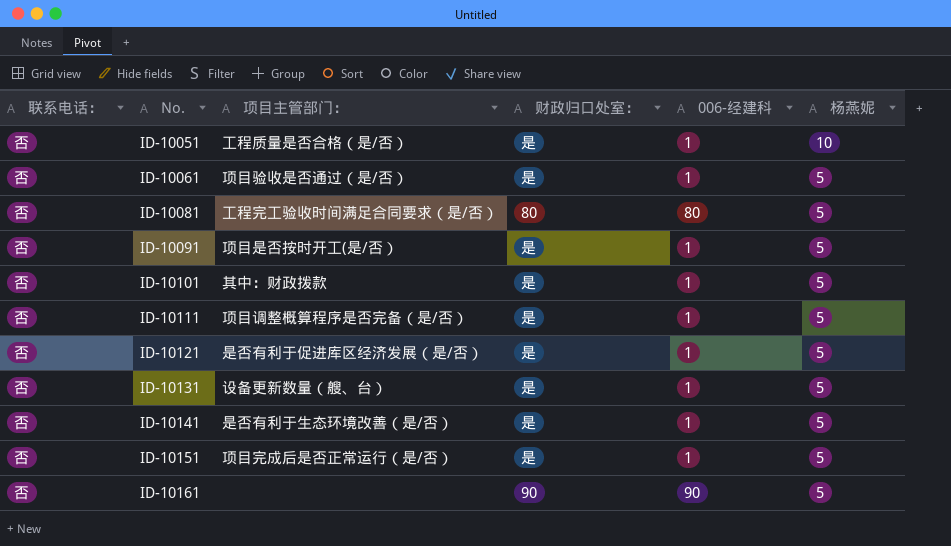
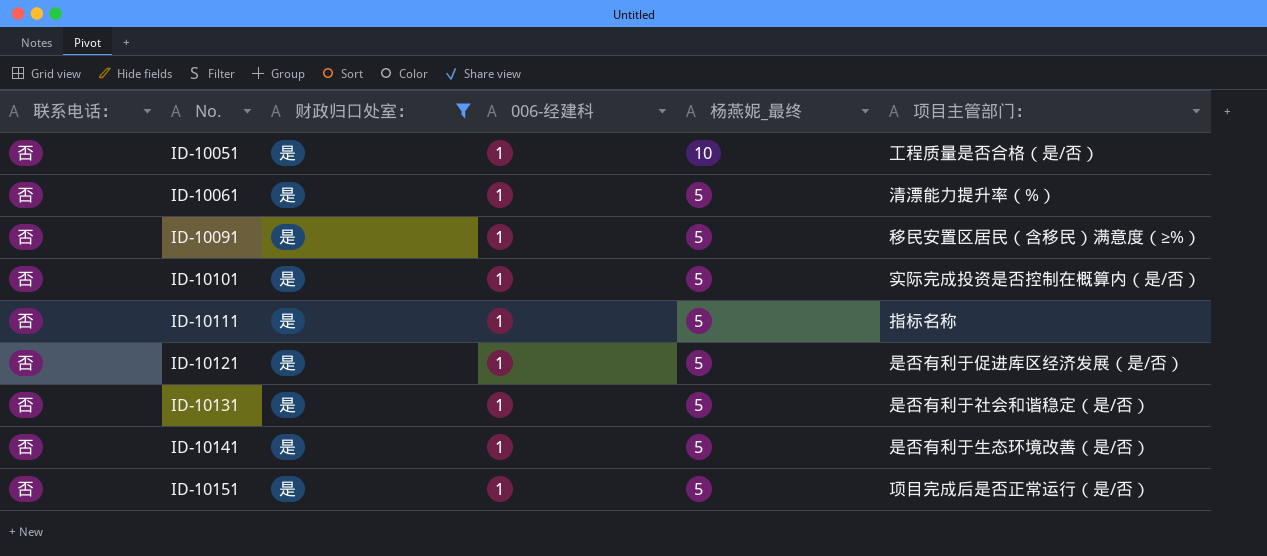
filter: none -> 财政归口处室： = 是
column name: 杨燕妮 -> 杨燕妮_最终
column 项目主管部门： | position: 3 -> 6
ID-10061 | 项目主管部门：: 项目验收是否通过（是/否） -> 清漂能力提升率（%）
ID-10091 | 项目主管部门：: 项目是否按时开工(是/否） -> 移民安置区居民（含移民）满意度（≥%）
ID-10101 | 项目主管部门：: 其中：财政拨款 -> 实际完成投资是否控制在概算内（是/否）
ID-10111 | 项目主管部门：: 项目调整概算程序是否完备（是/否） -> 指标名称
ID-10131 | 项目主管部门：: 设备更新数量（艘、台） -> 是否有利于社会和谐稳定（是/否）

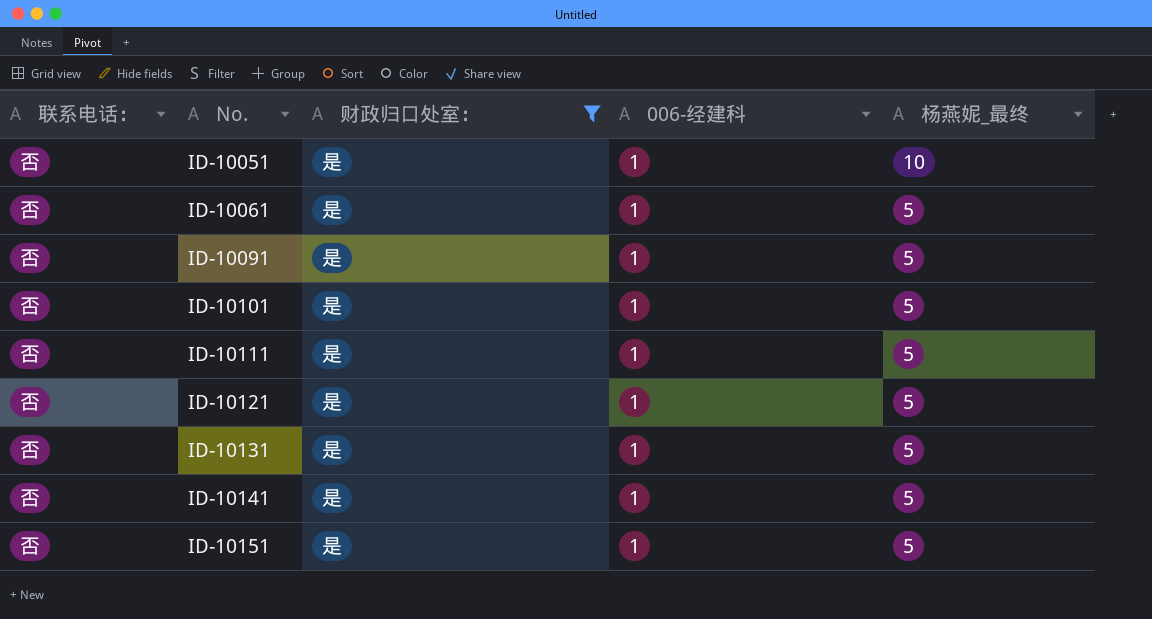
column 项目主管部门： | position: 6 -> none

